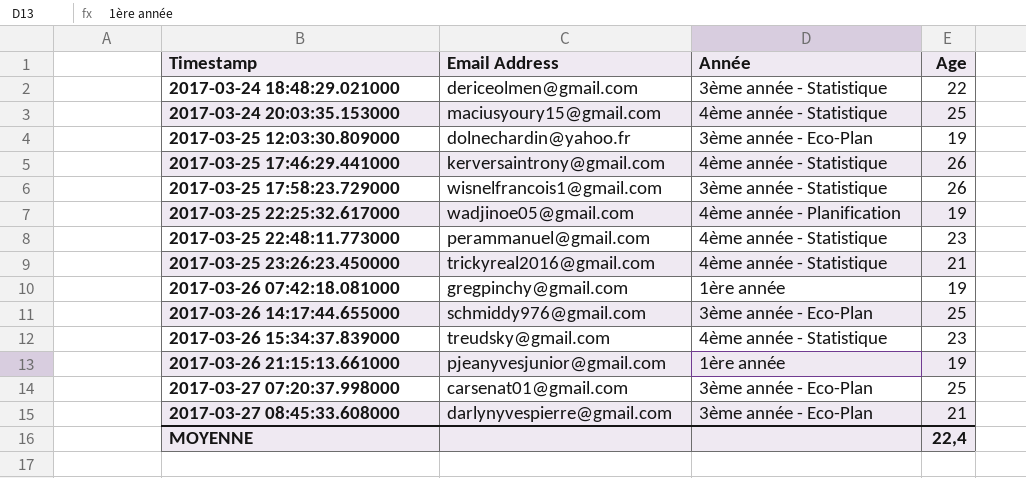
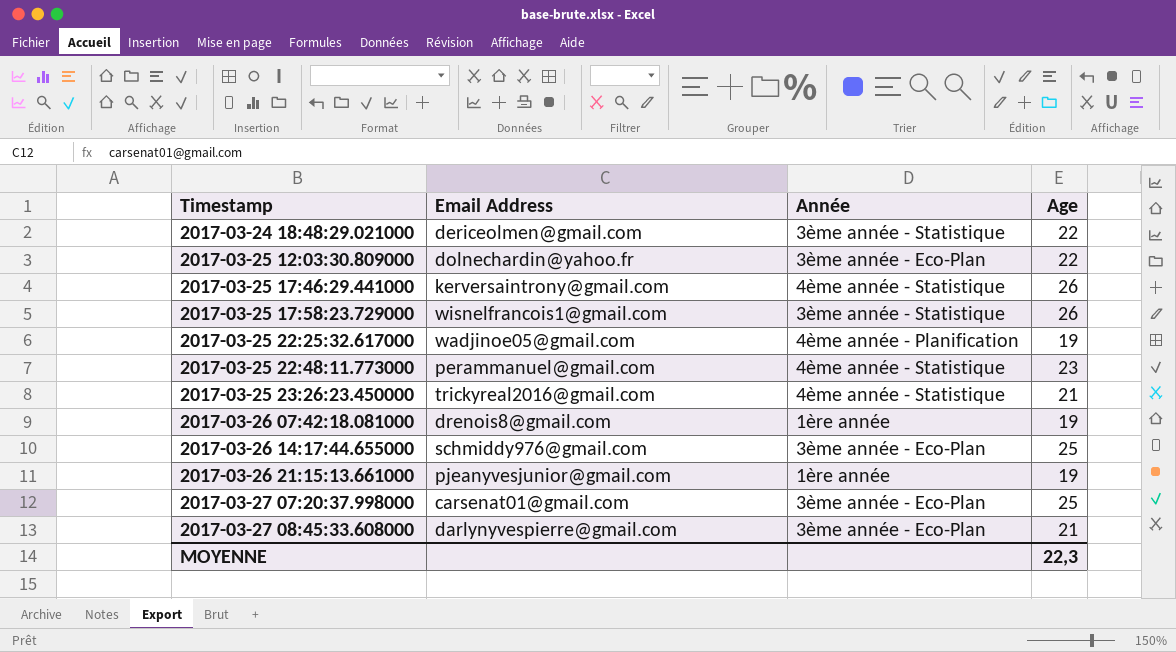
row 2017-03-24 20:03:35.153000: maciusyoury15@gmail.com | 4ème année - Statistique | 25 -> none
row 2017-03-26 15:34:37.839000: treudsky@gmail.com | 4ème année - Statistique | 23 -> none
2017-03-25 12:03:30.809000 | Age: 19 -> 22
2017-03-26 07:42:18.081000 | Email Address: gregpinchy@gmail.com -> drenois8@gmail.com
MOYENNE | Age: 22,4 -> 22,3

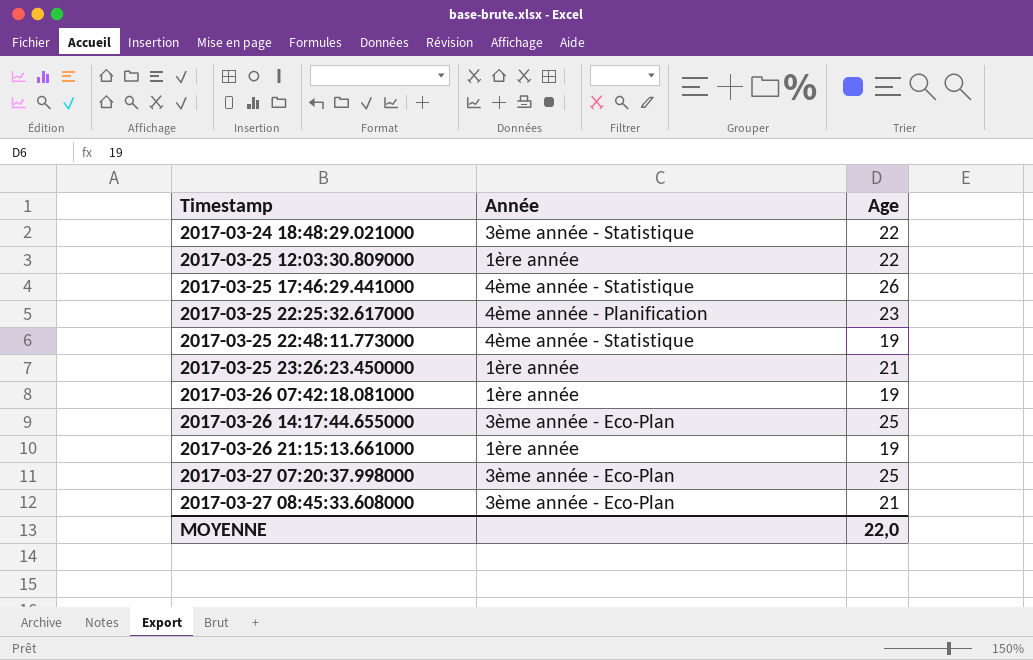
column Email Address | position: 2 -> none
row 2017-03-25 17:58:23.729000: wisnelfrancois1@gmail.com | 3ème année - Statistique | 26 -> none
2017-03-25 12:03:30.809000 | Année: 3ème année - Eco-Plan -> 1ère année
2017-03-25 22:25:32.617000 | Age: 19 -> 23
2017-03-25 22:48:11.773000 | Age: 23 -> 19
2017-03-25 23:26:23.450000 | Année: 4ème année - Statistique -> 1ère année
MOYENNE | Age: 22,3 -> 22,0

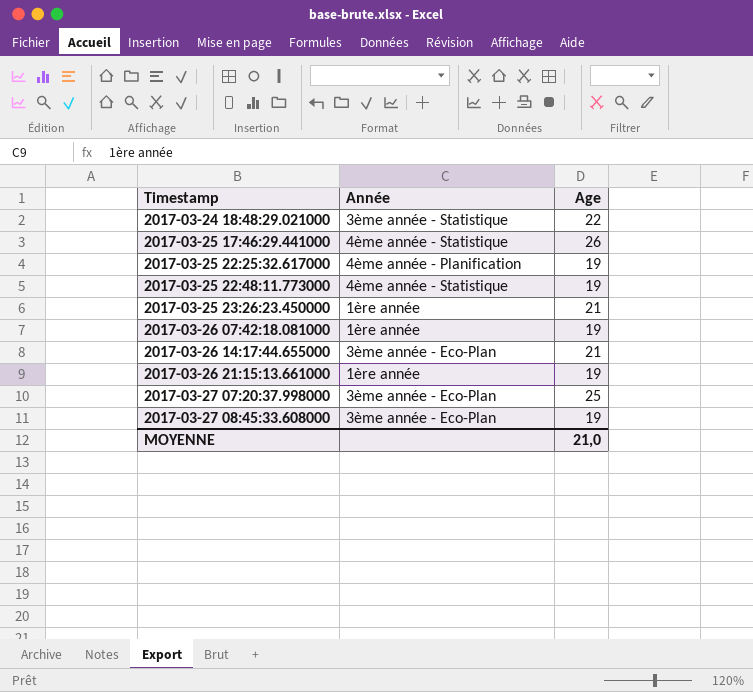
row 2017-03-25 12:03:30.809000: 1ère année | 22 -> none
2017-03-25 22:25:32.617000 | Age: 23 -> 19
2017-03-26 14:17:44.655000 | Age: 25 -> 21
2017-03-27 08:45:33.608000 | Age: 21 -> 19
MOYENNE | Age: 22,0 -> 21,0

